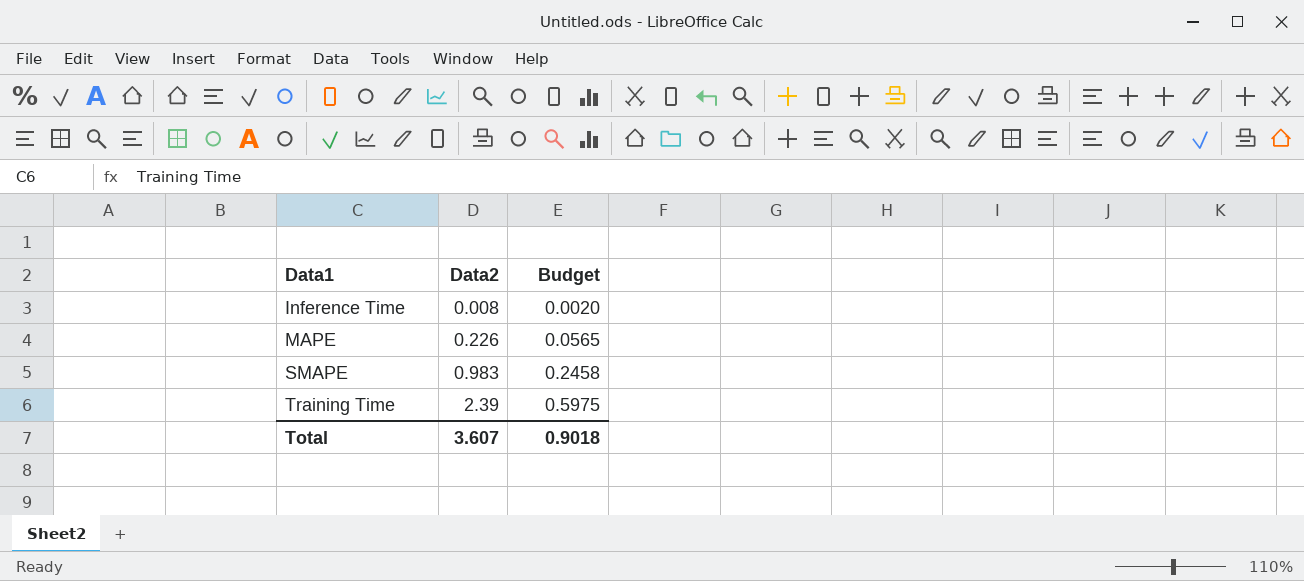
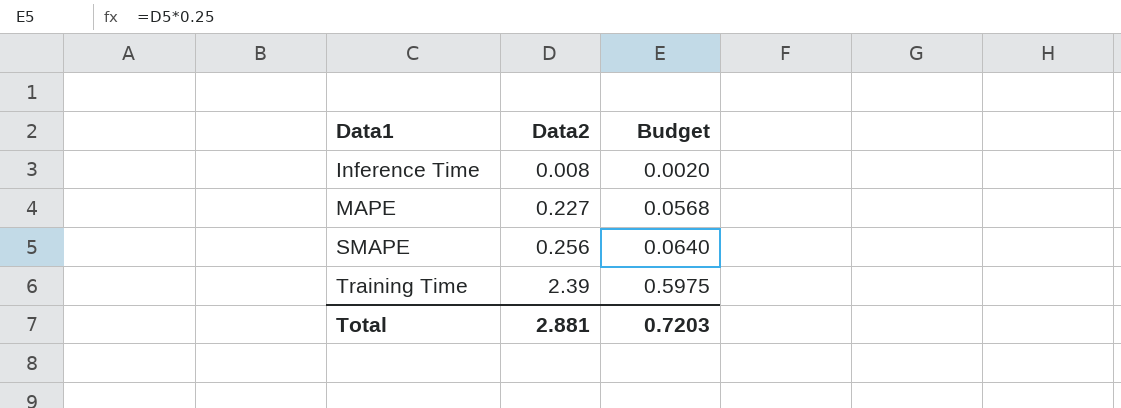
MAPE | Data2: 0.226 -> 0.227
MAPE | Budget: 0.0565 -> 0.0568
SMAPE | Data2: 0.983 -> 0.256
SMAPE | Budget: 0.2458 -> 0.0640
Total | Data2: 3.607 -> 2.881
Total | Budget: 0.9018 -> 0.7203

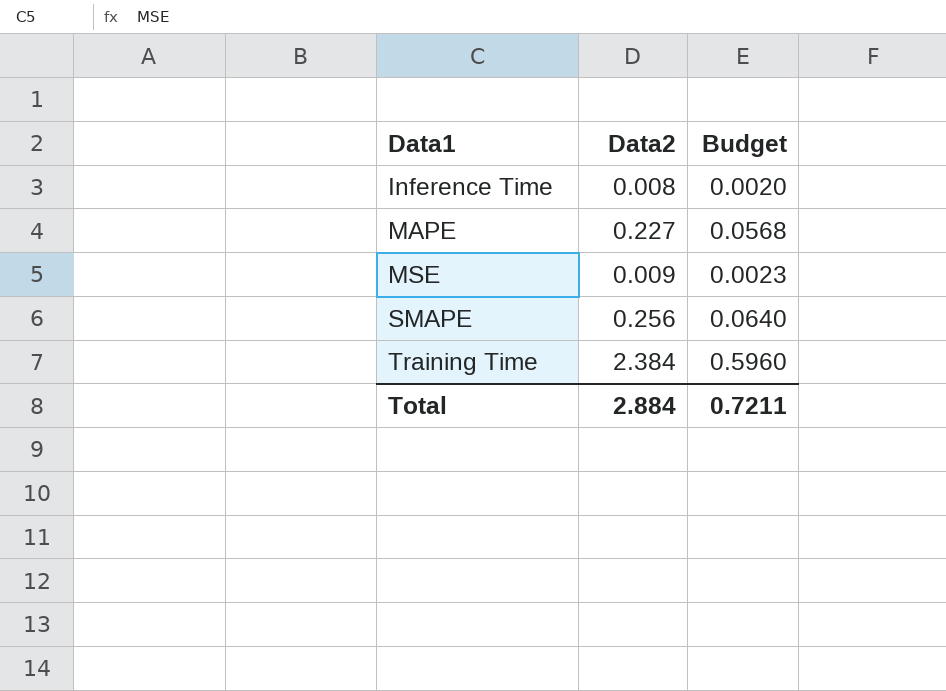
row MSE: none -> 0.009 | 0.0023
Training Time | Data2: 2.39 -> 2.384
Training Time | Budget: 0.5975 -> 0.5960
Total | Data2: 2.881 -> 2.884
Total | Budget: 0.7203 -> 0.7211

